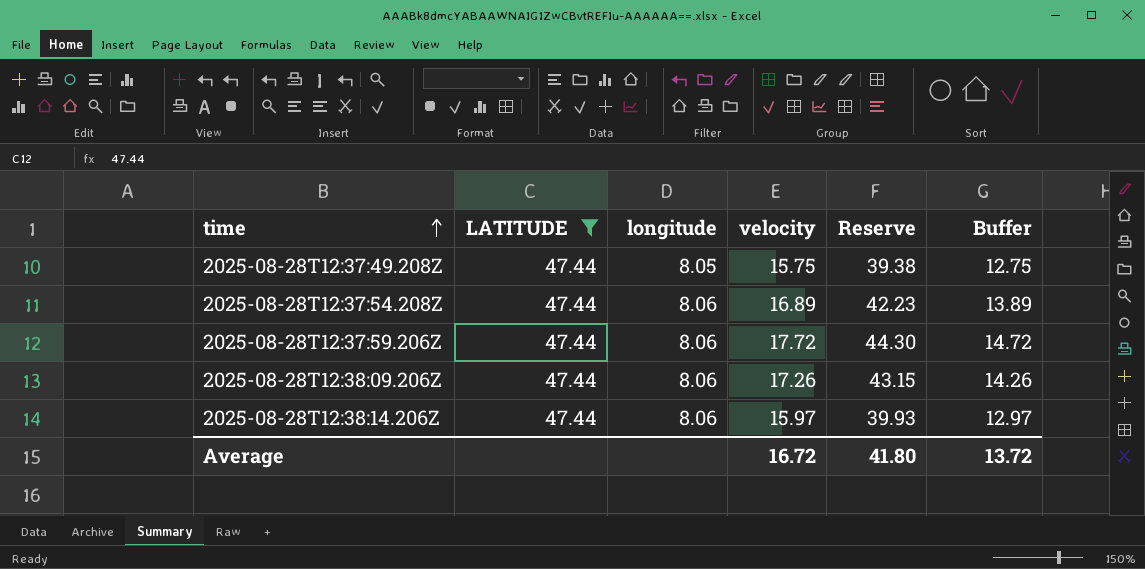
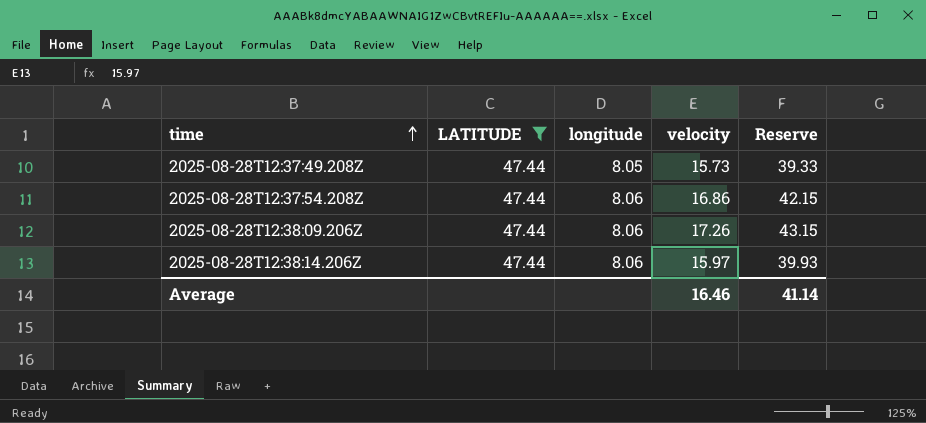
column Buffer | formula: [velocity] - 3 -> none
row 2025-08-28T12:37:59.206Z: 47.44 | 8.06 | 17.72 | 44.30 | 14.72 -> none
2025-08-28T12:37:49.208Z | velocity: 15.75 -> 15.73
2025-08-28T12:37:49.208Z | Reserve: 39.38 -> 39.33
2025-08-28T12:37:54.208Z | velocity: 16.89 -> 16.86
2025-08-28T12:37:54.208Z | Reserve: 42.23 -> 42.15
Average | velocity: 16.72 -> 16.46
Average | Reserve: 41.80 -> 41.14

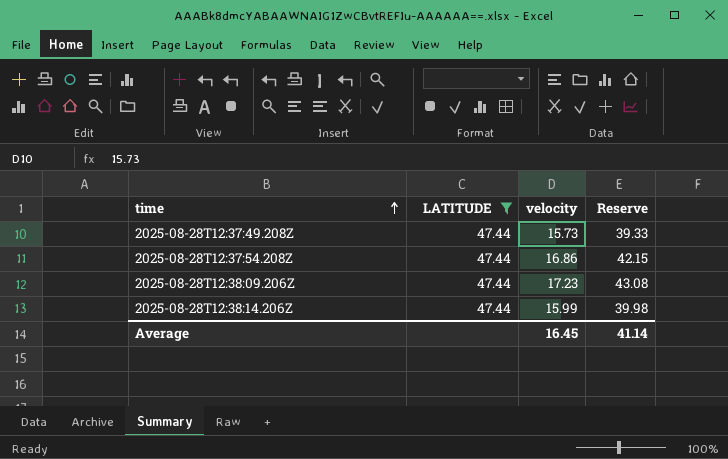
column longitude | position: 3 -> none
2025-08-28T12:38:09.206Z | velocity: 17.26 -> 17.23
2025-08-28T12:38:09.206Z | Reserve: 43.15 -> 43.08
2025-08-28T12:38:14.206Z | velocity: 15.97 -> 15.99
2025-08-28T12:38:14.206Z | Reserve: 39.93 -> 39.98
Average | velocity: 16.46 -> 16.45

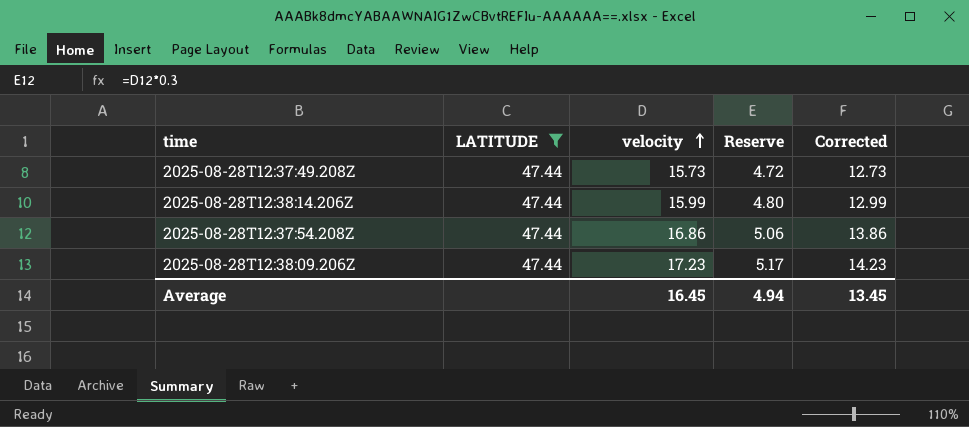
row order: time ascending -> velocity ascending
column Reserve | formula: [velocity] * 2.5 -> [velocity] * 0.3
column Corrected | formula: none -> [velocity] - 3
Average | Reserve: 41.14 -> 4.94

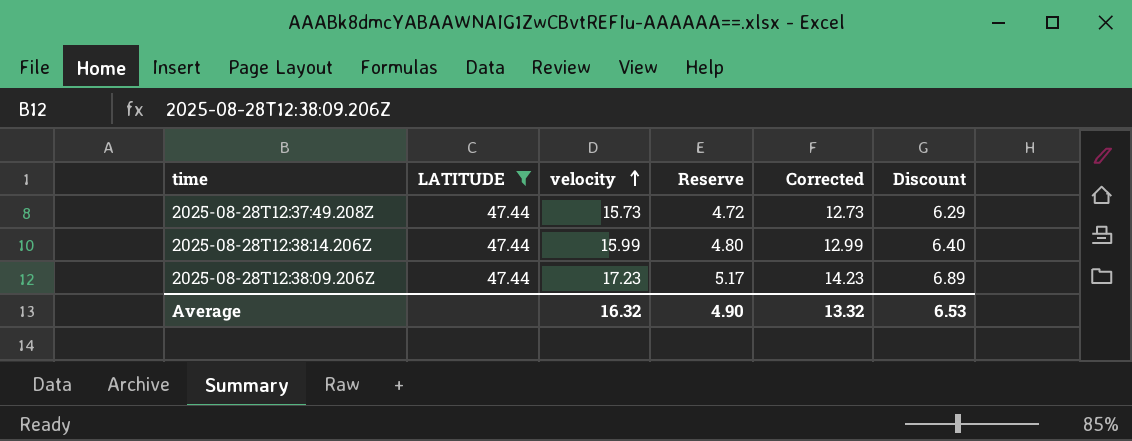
column Discount | formula: none -> [velocity] * 0.4
row 2025-08-28T12:37:54.208Z: 47.44 | 16.86 | 5.06 | 13.86 -> none
Average | velocity: 16.45 -> 16.32
Average | Reserve: 4.94 -> 4.90
Average | Corrected: 13.45 -> 13.32

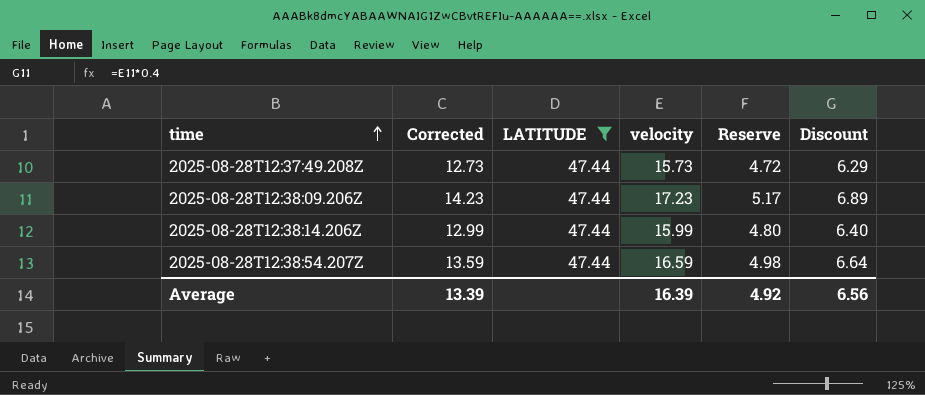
row order: velocity ascending -> time ascending
column Corrected | position: 5 -> 2
row 2025-08-28T12:38:54.207Z: none -> 13.59 | 47.44 | 16.59 | 4.98 | 6.64
Average | Corrected: 13.32 -> 13.39
Average | velocity: 16.32 -> 16.39
Average | Reserve: 4.90 -> 4.92
Average | Discount: 6.53 -> 6.56

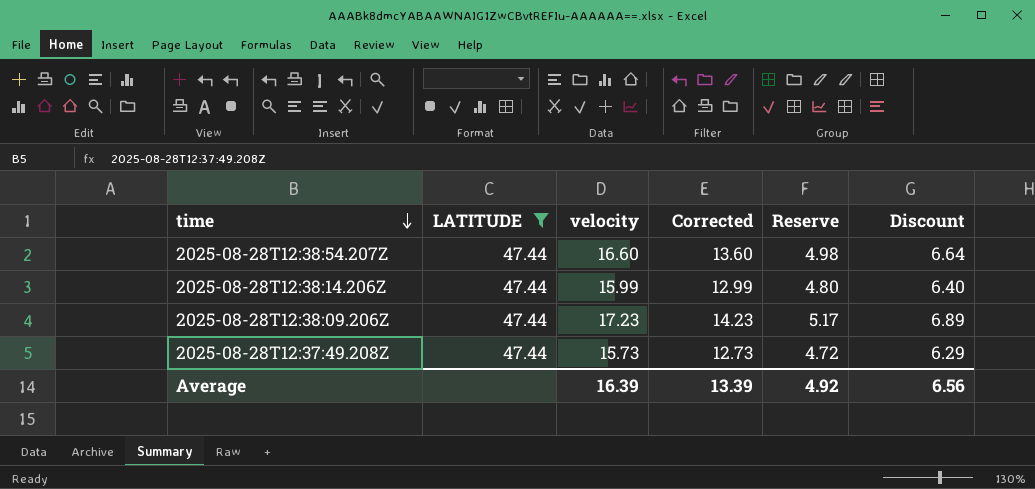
row order: time ascending -> time descending
column Corrected | position: 2 -> 4
2025-08-28T12:38:54.207Z | velocity: 16.59 -> 16.60
2025-08-28T12:38:54.207Z | Corrected: 13.59 -> 13.60

